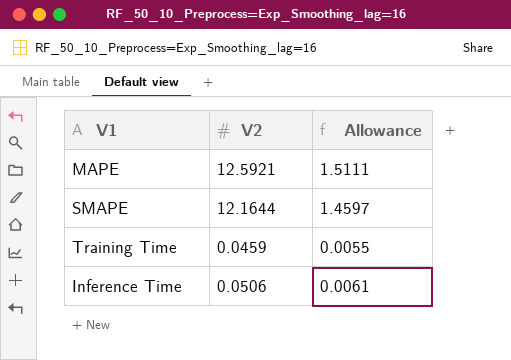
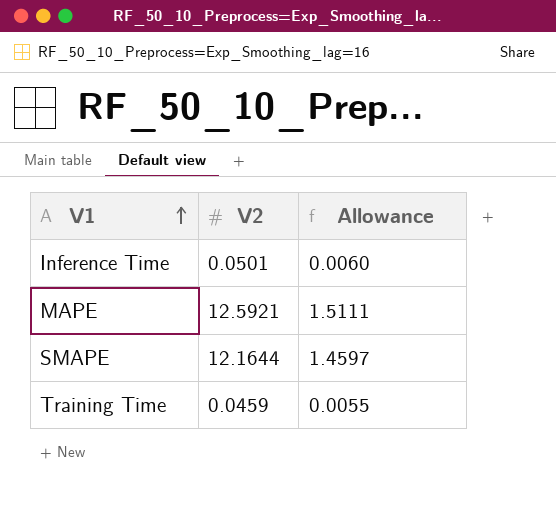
row order: none -> V1 ascending
Inference Time | V2: 0.0506 -> 0.0501
Inference Time | Allowance: 0.0061 -> 0.0060

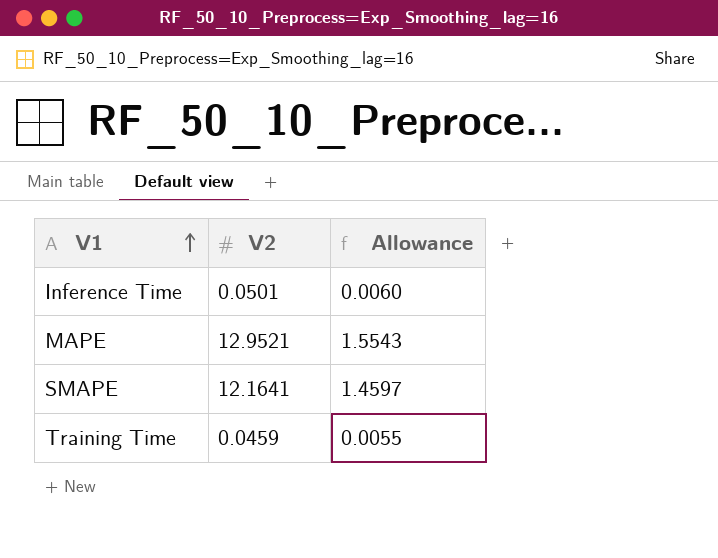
MAPE | V2: 12.5921 -> 12.9521
MAPE | Allowance: 1.5111 -> 1.5543
SMAPE | V2: 12.1644 -> 12.1641

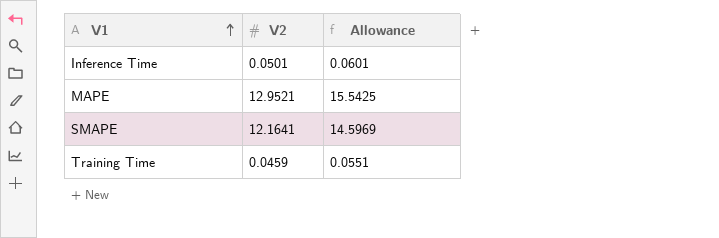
column Allowance | formula: [V2] * 0.12 -> [V2] * 1.2

